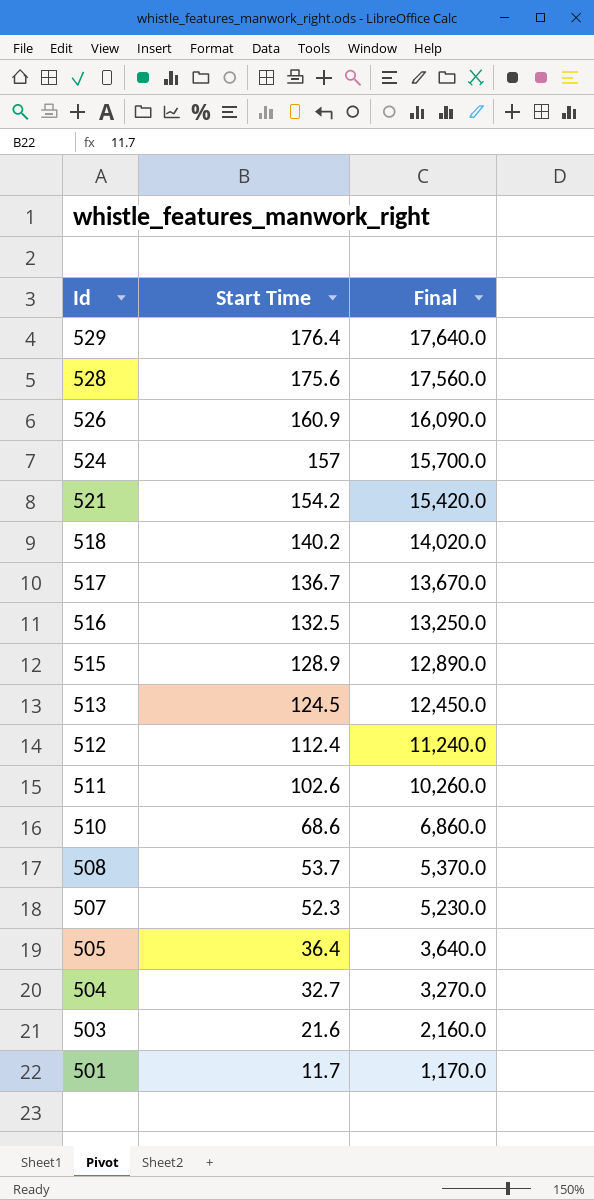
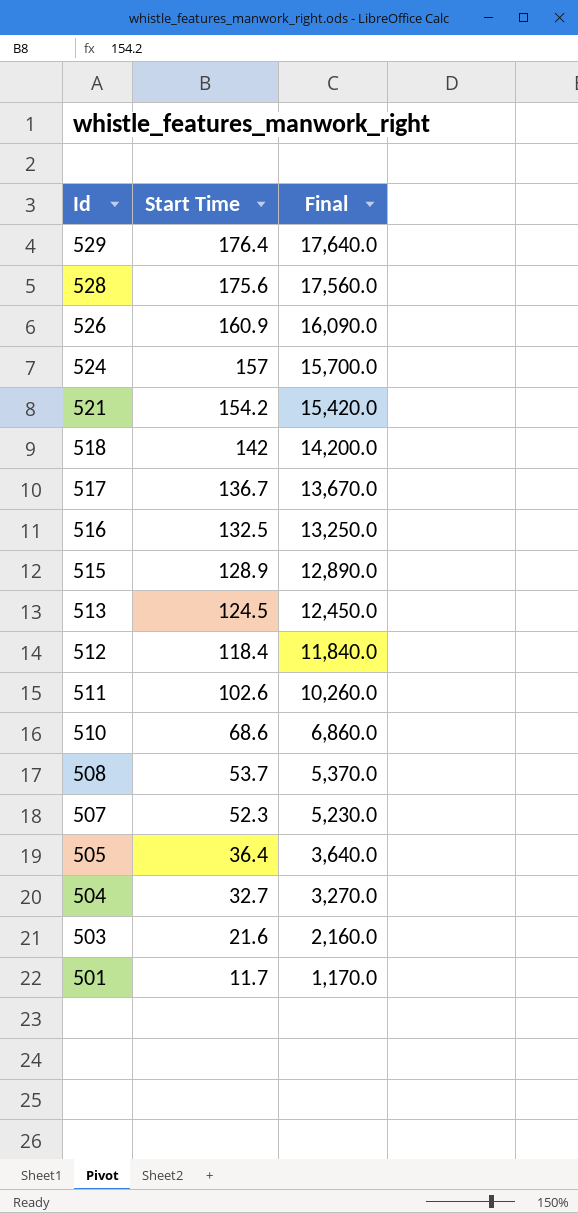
518 | Start Time: 140.2 -> 142
518 | Final: 14,020.0 -> 14,200.0
512 | Start Time: 112.4 -> 118.4
512 | Final: 11,240.0 -> 11,840.0

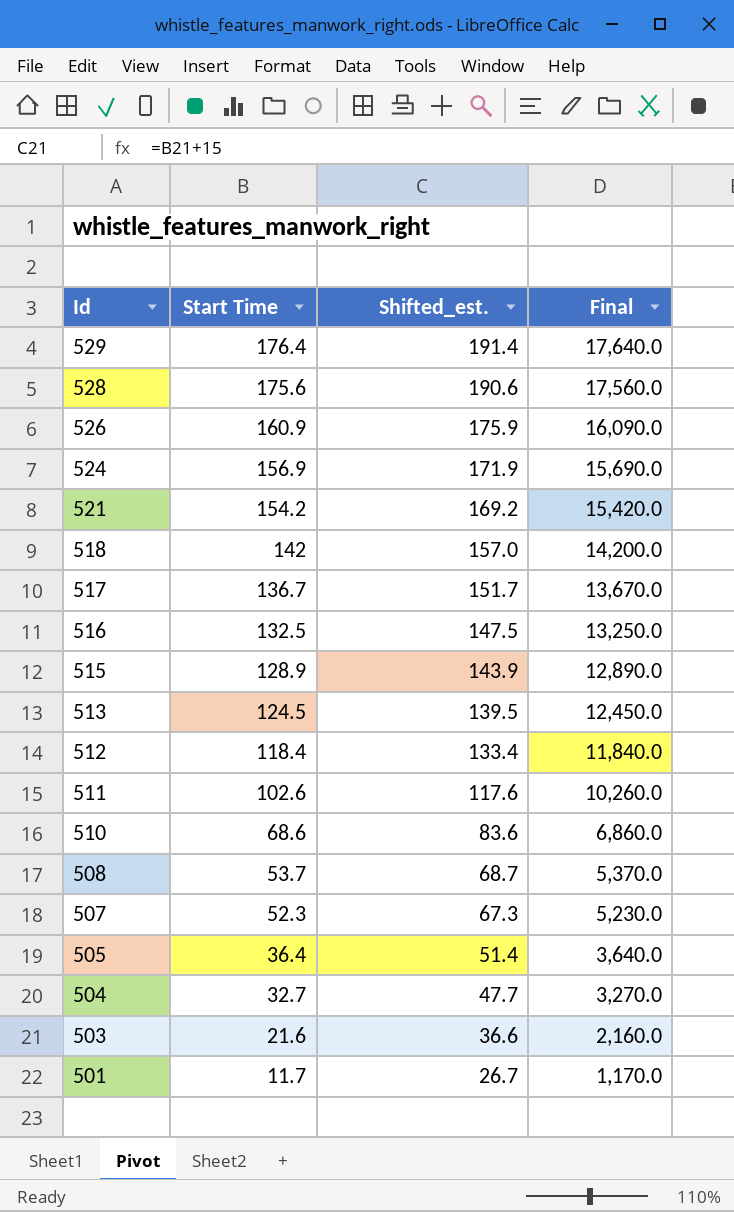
column Shifted_est. | formula: none -> [Start Time] + 15
524 | Start Time: 157 -> 156.9
524 | Final: 15,700.0 -> 15,690.0

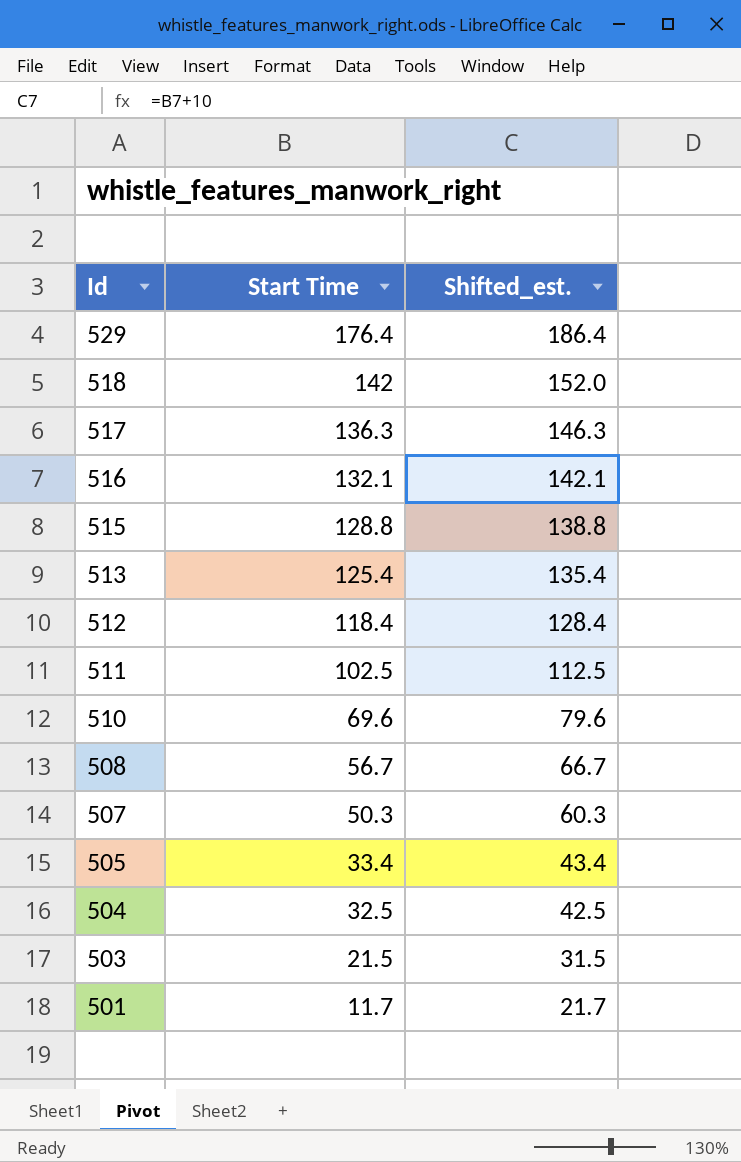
column Final | formula: [Start Time] * 100 -> none
column Shifted_est. | formula: [Start Time] + 15 -> [Start Time] + 10
row 528: 175.6 | 190.6 | 17,560.0 -> none
row 526: 160.9 | 175.9 | 16,090.0 -> none
row 524: 156.9 | 171.9 | 15,690.0 -> none
row 521: 154.2 | 169.2 | 15,420.0 -> none
517 | Start Time: 136.7 -> 136.3
516 | Start Time: 132.5 -> 132.1
515 | Start Time: 128.9 -> 128.8
513 | Start Time: 124.5 -> 125.4
511 | Start Time: 102.6 -> 102.5
510 | Start Time: 68.6 -> 69.6
508 | Start Time: 53.7 -> 56.7
507 | Start Time: 52.3 -> 50.3
505 | Start Time: 36.4 -> 33.4
504 | Start Time: 32.7 -> 32.5
503 | Start Time: 21.6 -> 21.5

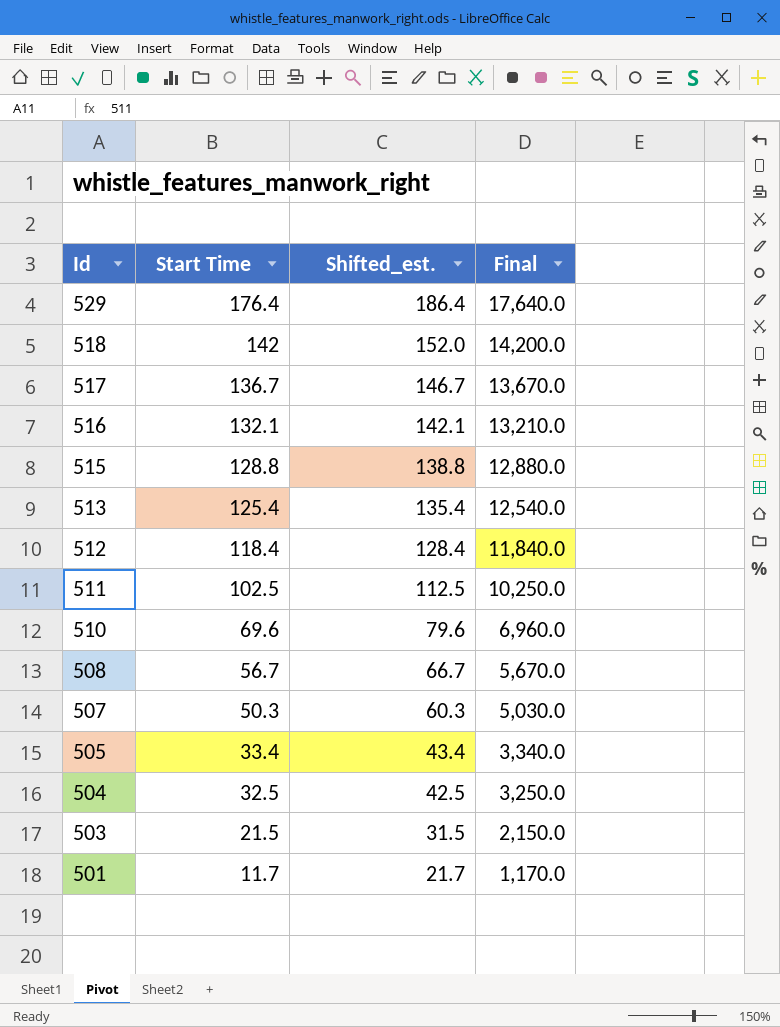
column Final | formula: none -> [Start Time] * 100
517 | Start Time: 136.3 -> 136.7
517 | Shifted_est.: 146.3 -> 146.7

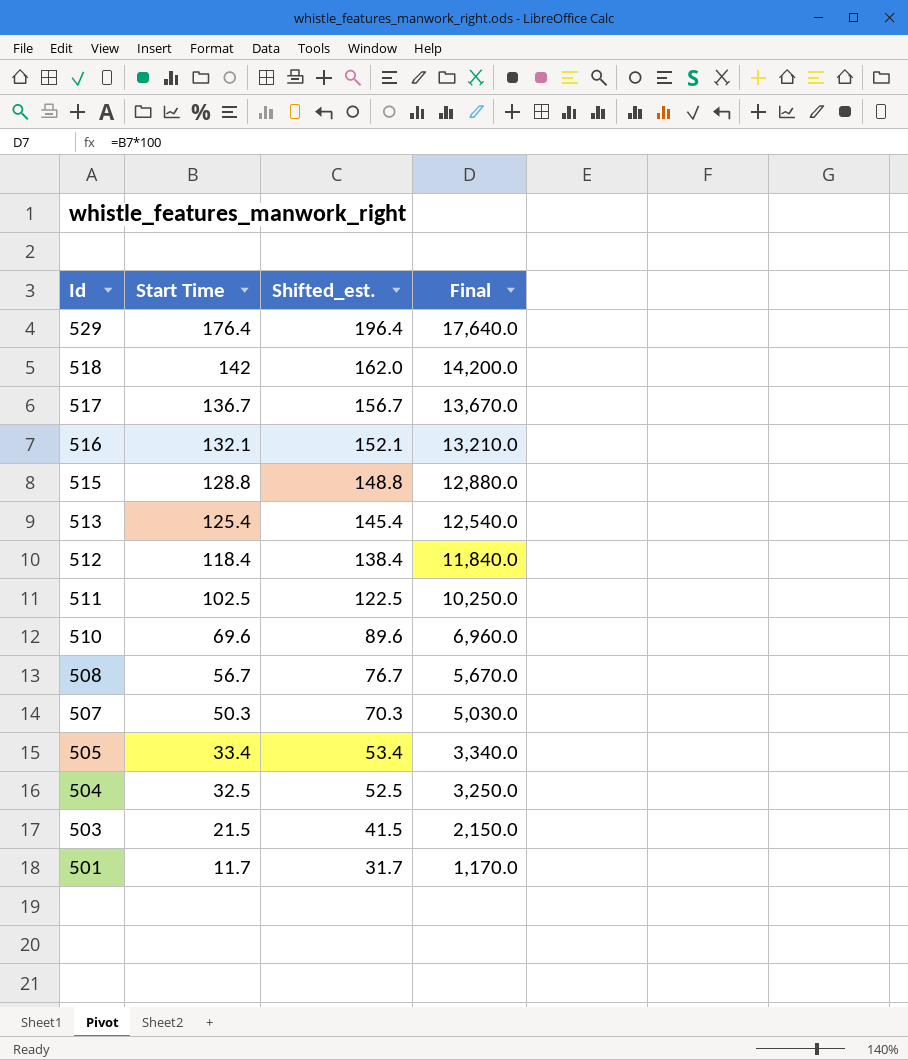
column Shifted_est. | formula: [Start Time] + 10 -> [Start Time] + 20

